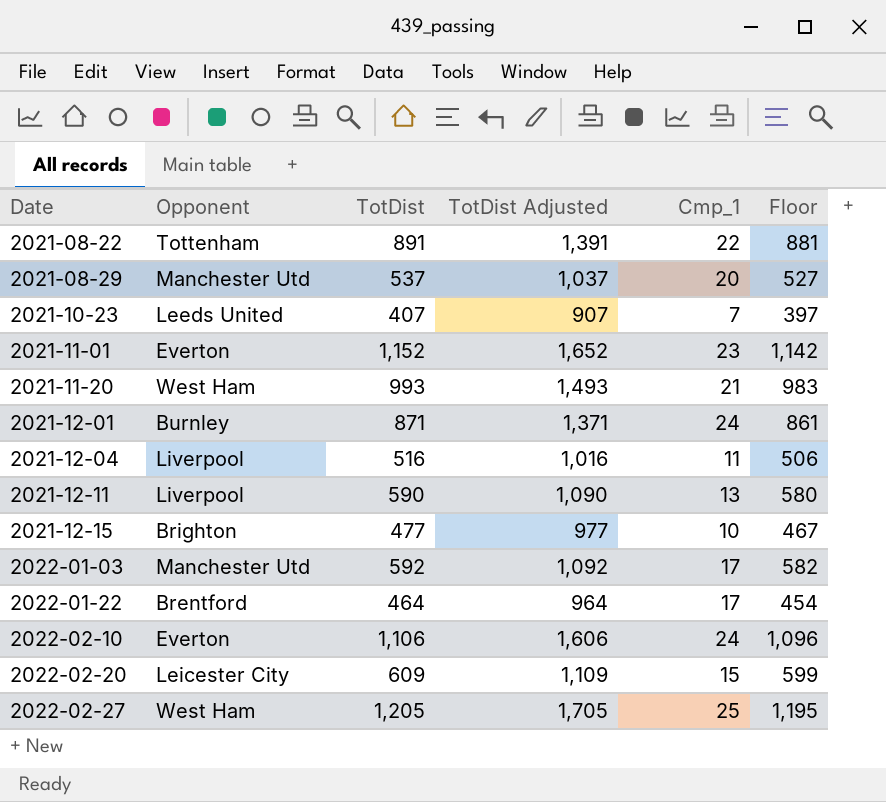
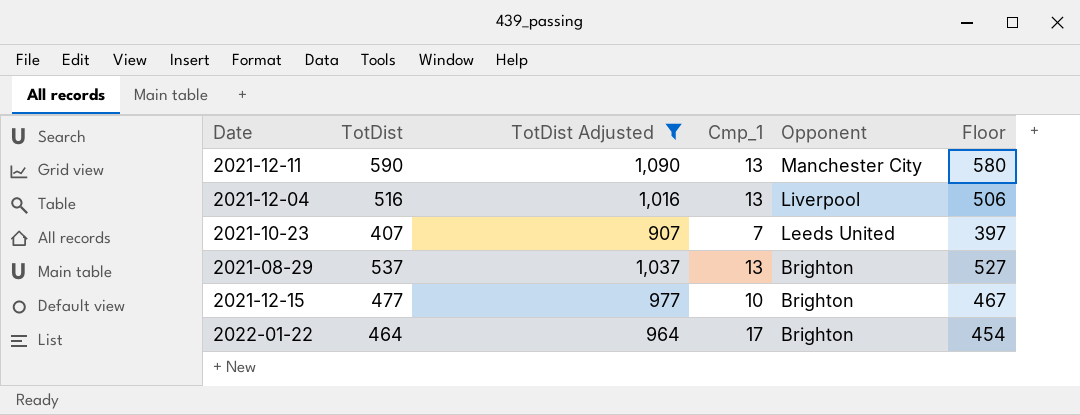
filter: none -> TotDist Adjusted <= 1,090
row order: Date ascending -> Opponent descending
column Opponent | position: 2 -> 5
2021-12-11 | Opponent: Liverpool -> Manchester City
2021-12-04 | Cmp_1: 11 -> 13
2021-08-29 | Cmp_1: 20 -> 13
2021-08-29 | Opponent: Manchester Utd -> Brighton
2022-01-22 | Opponent: Brentford -> Brighton

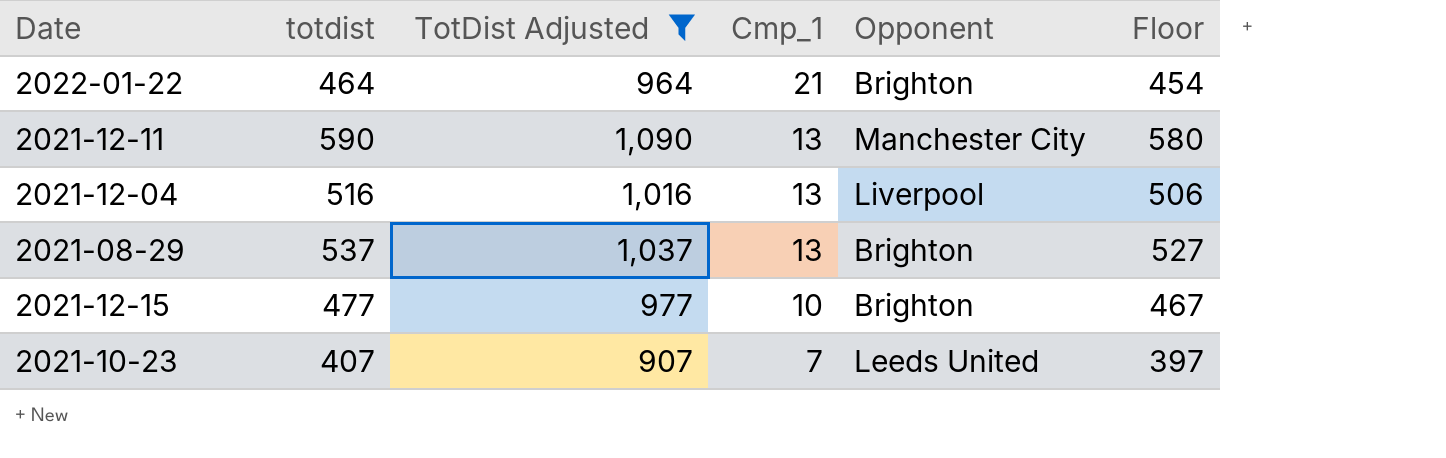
row order: Opponent descending -> Cmp_1 descending
column name: TotDist -> totdist
2022-01-22 | Cmp_1: 17 -> 21

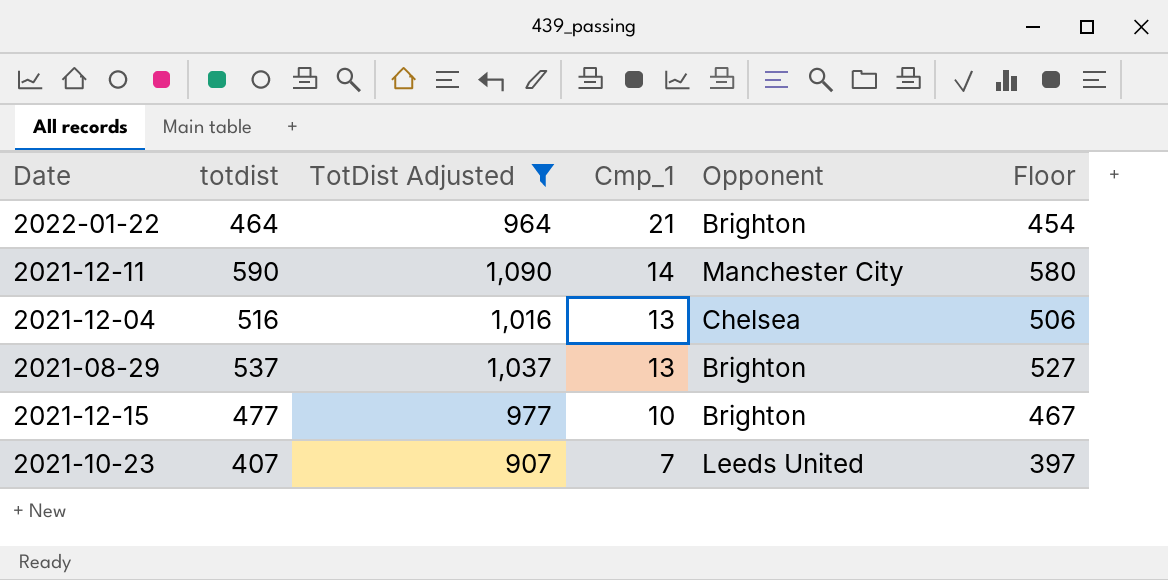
2021-12-11 | Cmp_1: 13 -> 14
2021-12-04 | Opponent: Liverpool -> Chelsea

